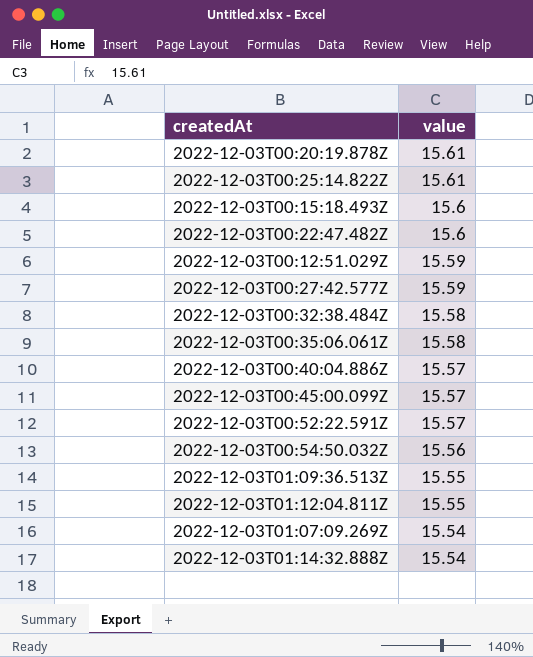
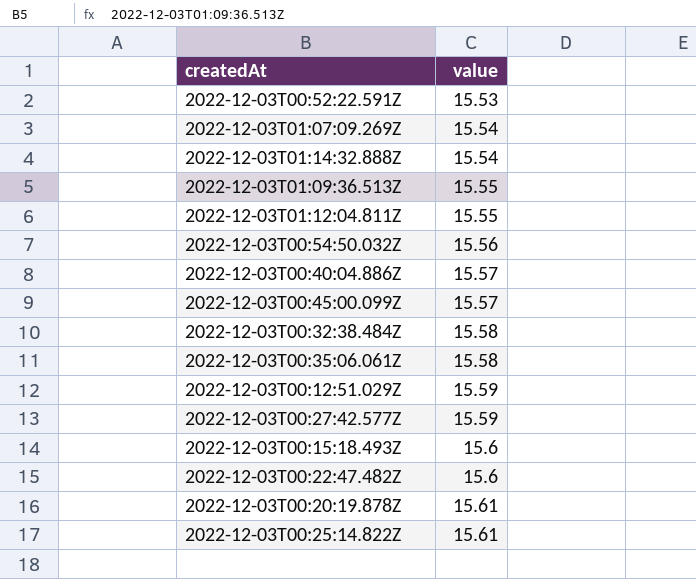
row order: value descending -> value ascending
2022-12-03T00:52:22.591Z | value: 15.57 -> 15.53

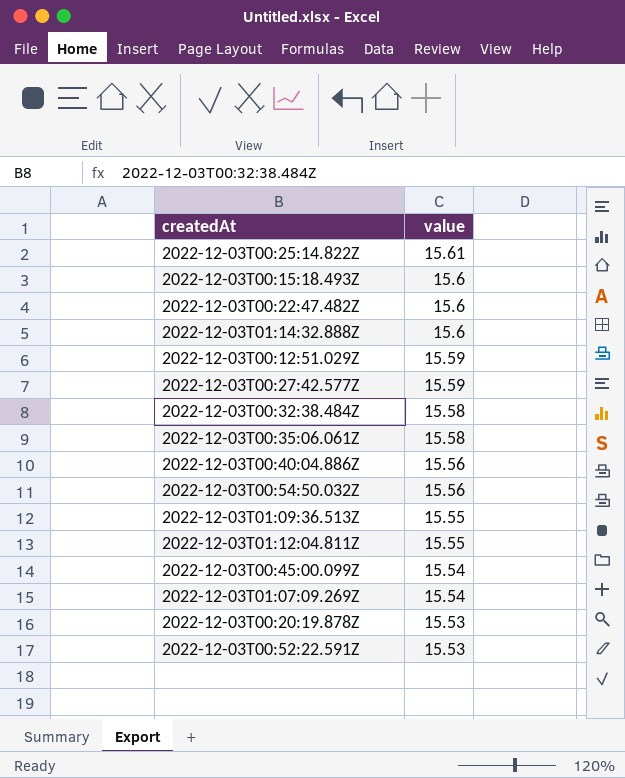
row order: value ascending -> value descending
2022-12-03T01:14:32.888Z | value: 15.54 -> 15.6
2022-12-03T00:40:04.886Z | value: 15.57 -> 15.56
2022-12-03T00:45:00.099Z | value: 15.57 -> 15.54
2022-12-03T00:20:19.878Z | value: 15.61 -> 15.53

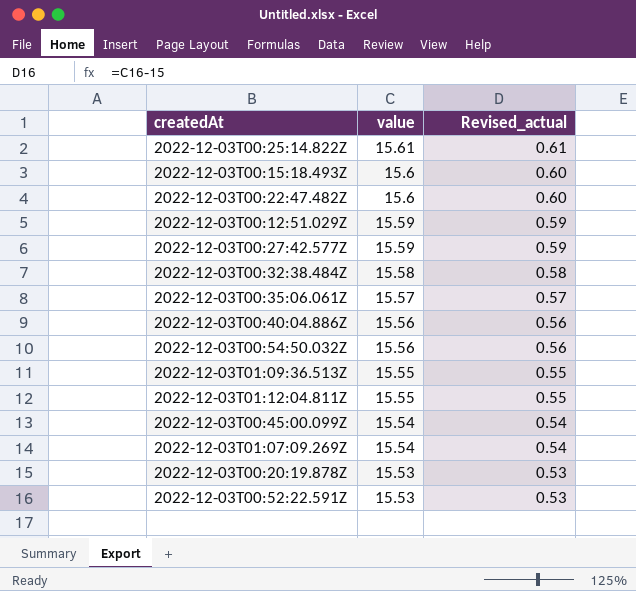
column Revised_actual | formula: none -> [value] - 15
row 2022-12-03T01:14:32.888Z: 15.6 -> none
2022-12-03T00:35:06.061Z | value: 15.58 -> 15.57

